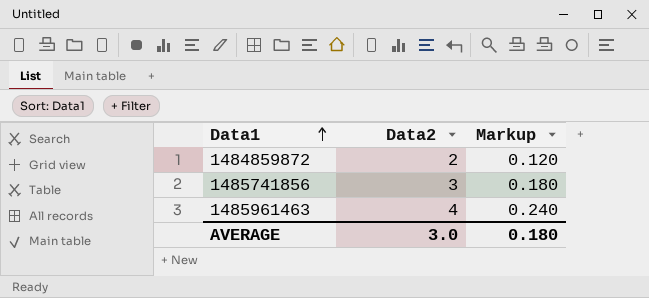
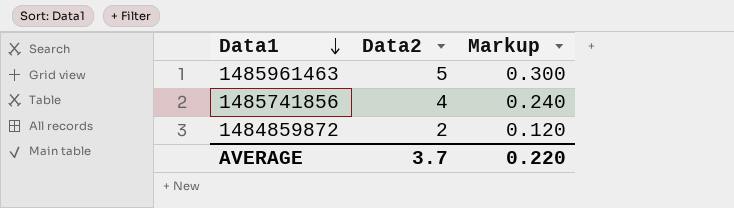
row order: Data1 ascending -> Data1 descending
1485961463 | Data2: 4 -> 5
1485961463 | Markup: 0.240 -> 0.300
1485741856 | Data2: 3 -> 4
1485741856 | Markup: 0.180 -> 0.240
AVERAGE | Data2: 3.0 -> 3.7
AVERAGE | Markup: 0.180 -> 0.220

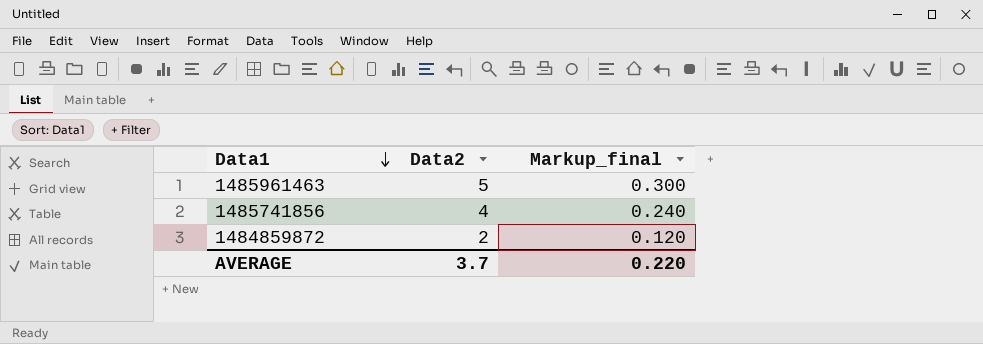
column name: Markup -> Markup_final

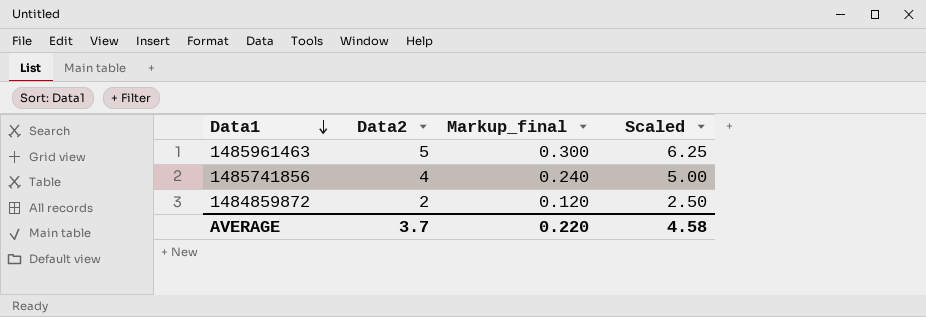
column Scaled | formula: none -> [Data2] * 1.25

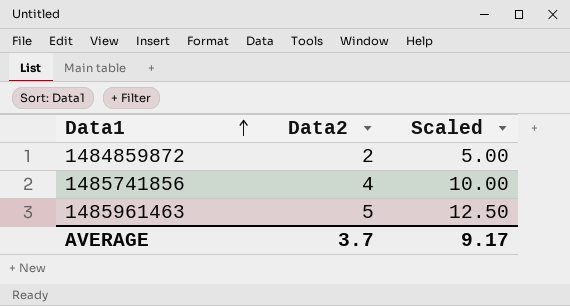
row order: Data1 descending -> Data1 ascending
column Markup_final | formula: [Data2] * 0.06 -> none
column Scaled | formula: [Data2] * 1.25 -> [Data2] * 2.5
AVERAGE | Scaled: 4.58 -> 9.17

